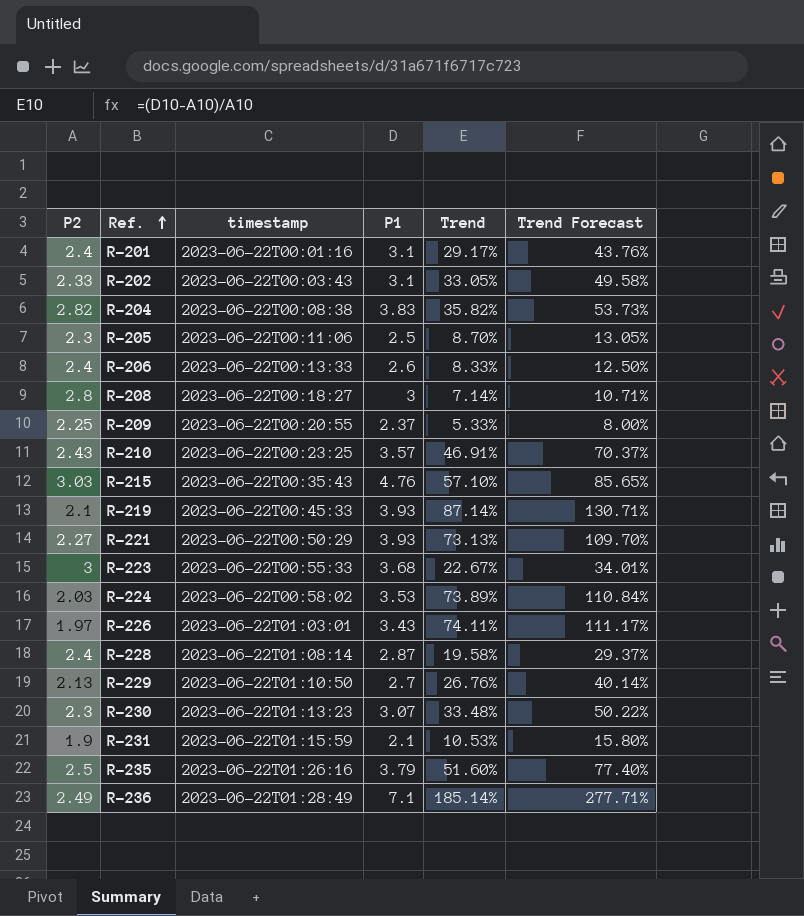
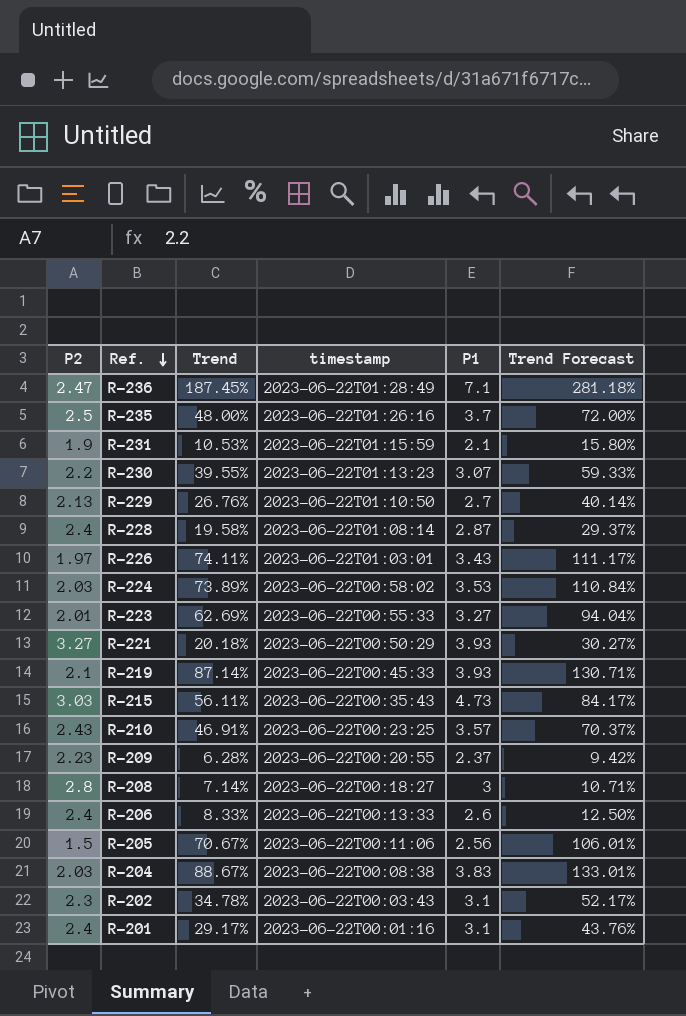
row order: Ref. ascending -> Ref. descending
column Trend | position: 5 -> 3
R-236 | P2: 2.49 -> 2.47
R-236 | Trend: 185.14% -> 187.45%
R-236 | Trend Forecast: 277.71% -> 281.18%
R-235 | Trend: 51.60% -> 48.00%
R-235 | P1: 3.79 -> 3.7
R-235 | Trend Forecast: 77.40% -> 72.00%
R-230 | P2: 2.3 -> 2.2
R-230 | Trend: 33.48% -> 39.55%
R-230 | Trend Forecast: 50.22% -> 59.33%
R-223 | P2: 3 -> 2.01
R-223 | Trend: 22.67% -> 62.69%
R-223 | P1: 3.68 -> 3.27
R-223 | Trend Forecast: 34.01% -> 94.04%
R-221 | P2: 2.27 -> 3.27
R-221 | Trend: 73.13% -> 20.18%
R-221 | Trend Forecast: 109.70% -> 30.27%
R-215 | Trend: 57.10% -> 56.11%
R-215 | P1: 4.76 -> 4.73
R-215 | Trend Forecast: 85.65% -> 84.17%
R-209 | P2: 2.25 -> 2.23
R-209 | Trend: 5.33% -> 6.28%
R-209 | Trend Forecast: 8.00% -> 9.42%
R-205 | P2: 2.3 -> 1.5
R-205 | Trend: 8.70% -> 70.67%
R-205 | P1: 2.5 -> 2.56
R-205 | Trend Forecast: 13.05% -> 106.01%
R-204 | P2: 2.82 -> 2.03
R-204 | Trend: 35.82% -> 88.67%
R-204 | Trend Forecast: 53.73% -> 133.01%
R-202 | P2: 2.33 -> 2.3
R-202 | Trend: 33.05% -> 34.78%
R-202 | Trend Forecast: 49.58% -> 52.17%

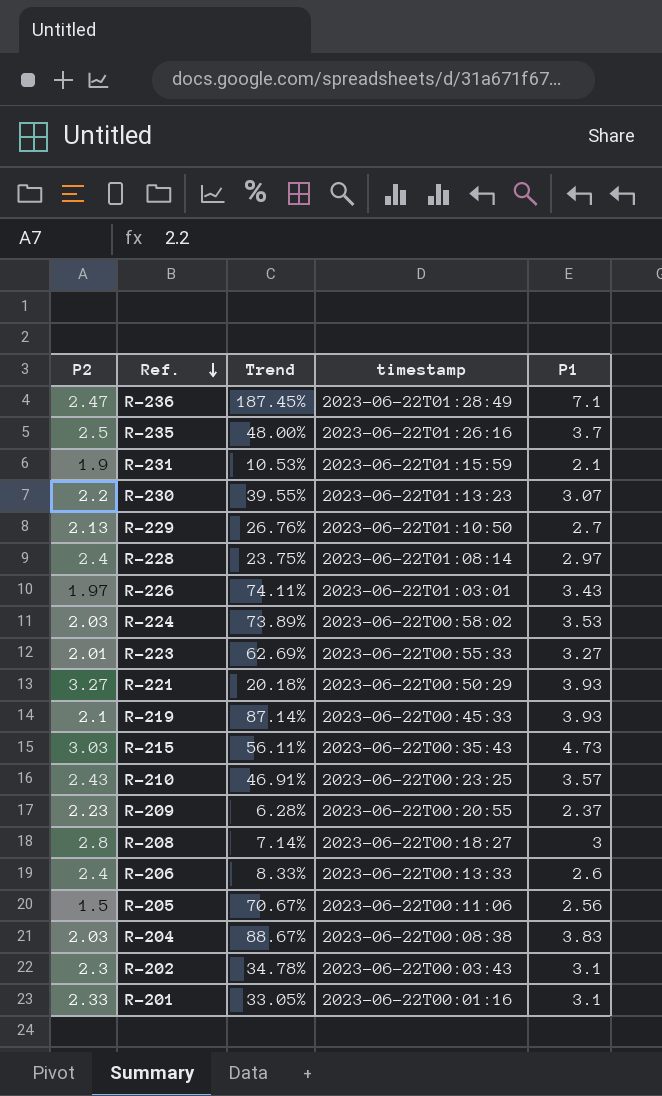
column Trend Forecast | formula: [Trend] * 1.5 -> none
R-228 | Trend: 19.58% -> 23.75%
R-228 | P1: 2.87 -> 2.97
R-201 | P2: 2.4 -> 2.33
R-201 | Trend: 29.17% -> 33.05%

